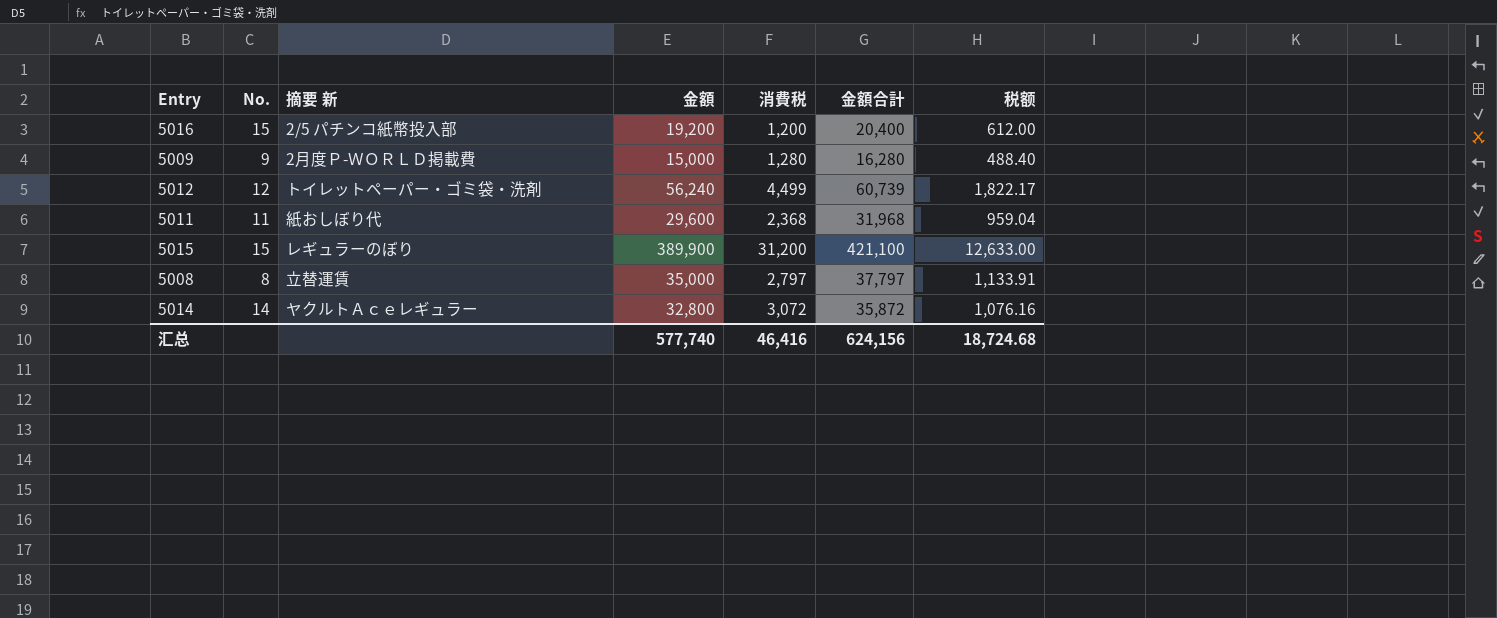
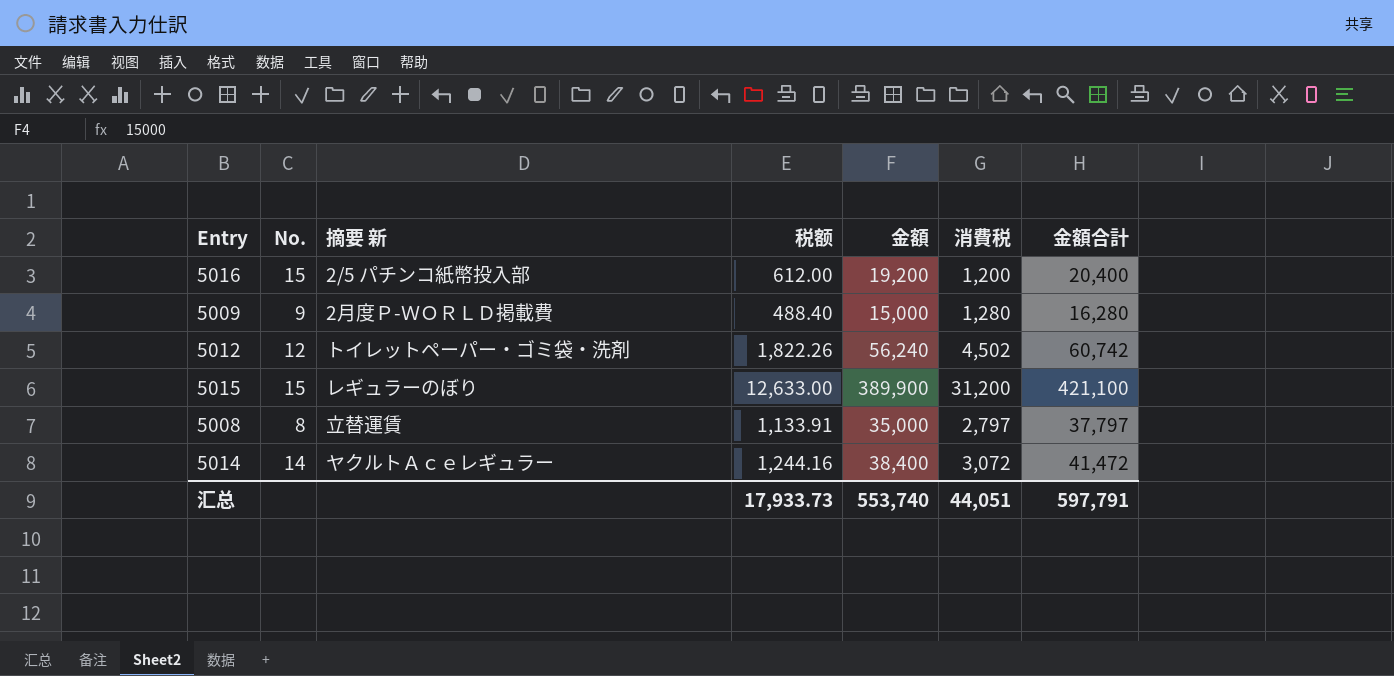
column 税额 | position: 7 -> 4
row 5011: 11 | 紙おしぼり代 | 29,600 | 2,368 | 31,968 | 959.04 -> none
5012 | 税额: 1,822.17 -> 1,822.26
5012 | 消費税: 4,499 -> 4,502
5012 | 金額合計: 60,739 -> 60,742
5014 | 税额: 1,076.16 -> 1,244.16
5014 | 金額: 32,800 -> 38,400
5014 | 金額合計: 35,872 -> 41,472
汇总 | 税额: 18,724.68 -> 17,933.73
汇总 | 金額: 577,740 -> 553,740
汇总 | 消費税: 46,416 -> 44,051
汇总 | 金額合計: 624,156 -> 597,791

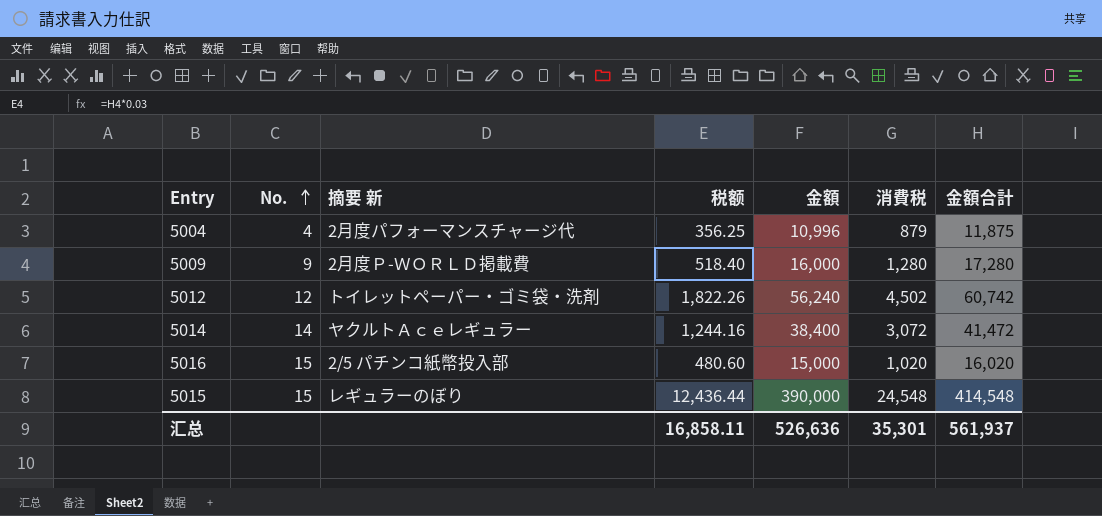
row order: none -> No. ascending
row 5008: 8 | 立替運賃 | 1,133.91 | 35,000 | 2,797 | 37,797 -> none
row 5004: none -> 4 | 2月度パフォーマンスチャージ代 | 356.25 | 10,996 | 879 | 11,875
5009 | 税额: 488.40 -> 518.40
5009 | 金額: 15,000 -> 16,000
5009 | 金額合計: 16,280 -> 17,280
5016 | 税额: 612.00 -> 480.60
5016 | 金額: 19,200 -> 15,000
5016 | 消費税: 1,200 -> 1,020
5016 | 金額合計: 20,400 -> 16,020
5015 | 税额: 12,633.00 -> 12,436.44
5015 | 金額: 389,900 -> 390,000
5015 | 消費税: 31,200 -> 24,548
5015 | 金額合計: 421,100 -> 414,548
汇总 | 税额: 17,933.73 -> 16,858.11
汇总 | 金額: 553,740 -> 526,636
汇总 | 消費税: 44,051 -> 35,301
汇总 | 金額合計: 597,791 -> 561,937

